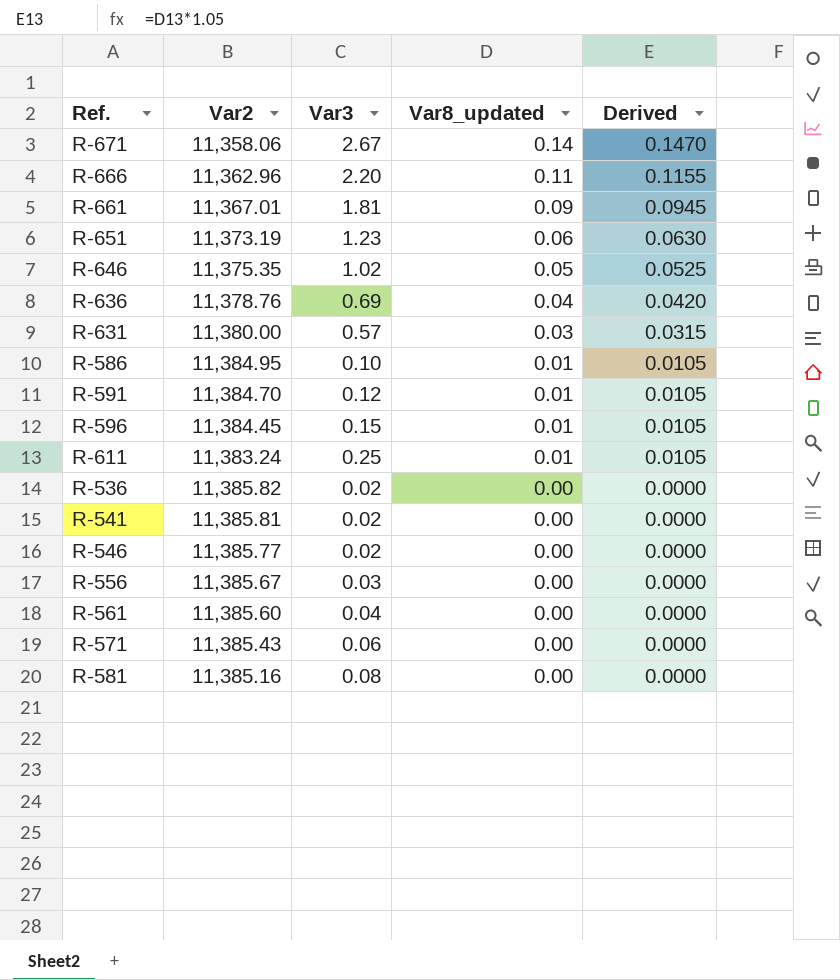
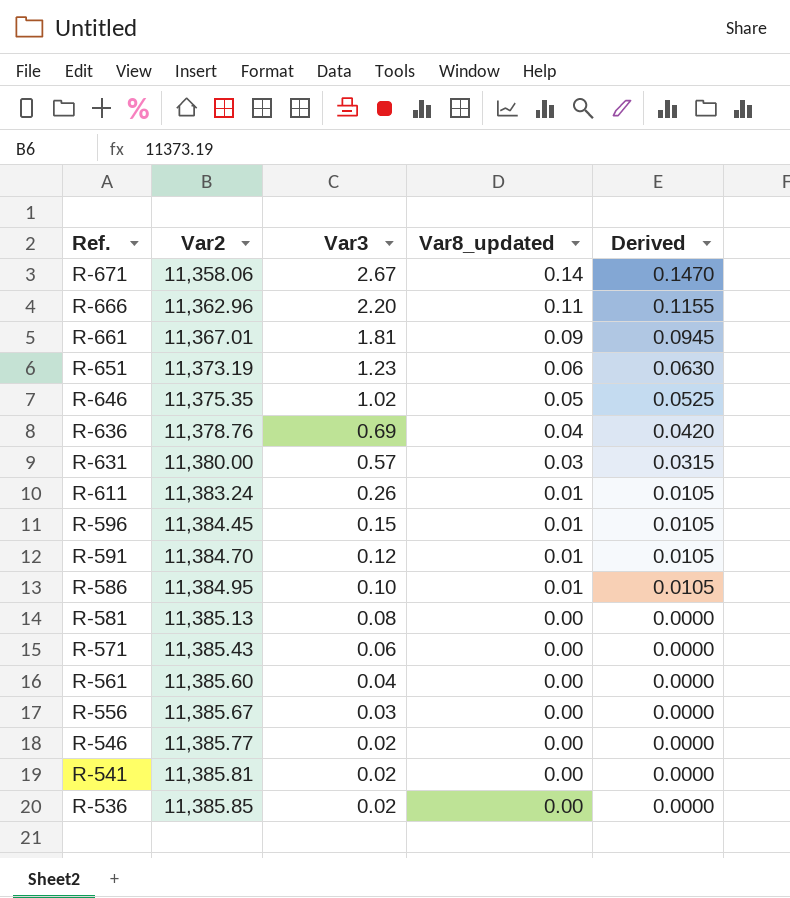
row order: Var8_updated descending -> Ref. descending
R-611 | Var3: 0.25 -> 0.26
R-581 | Var2: 11,385.16 -> 11,385.13
R-536 | Var2: 11,385.82 -> 11,385.85

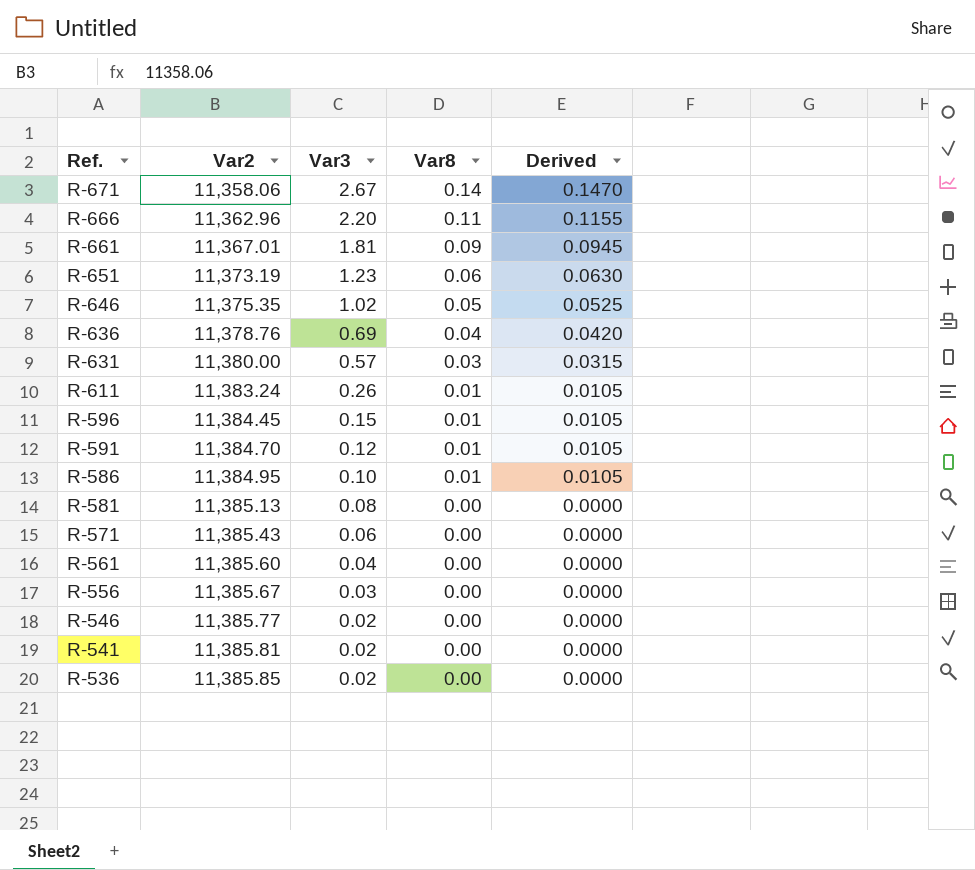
column name: Var8_updated -> Var8

